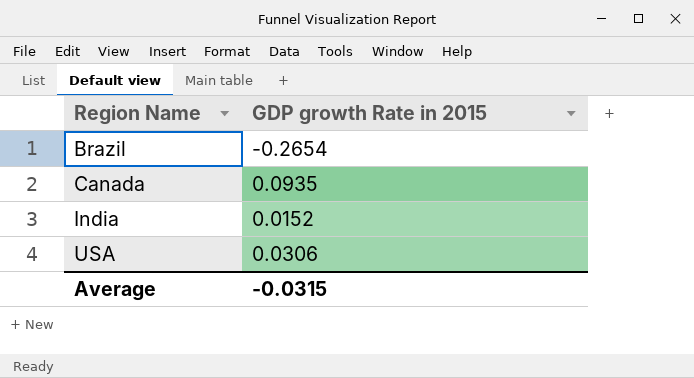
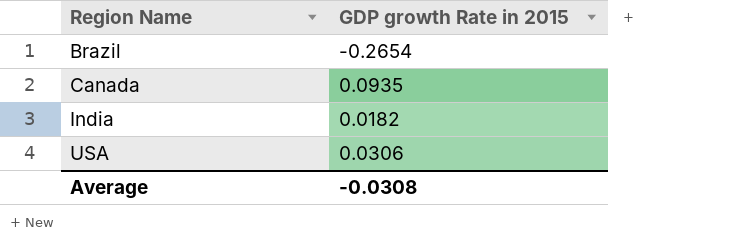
India | GDP growth Rate in 2015: 0.0152 -> 0.0182
Average | GDP growth Rate in 2015: -0.0315 -> -0.0308

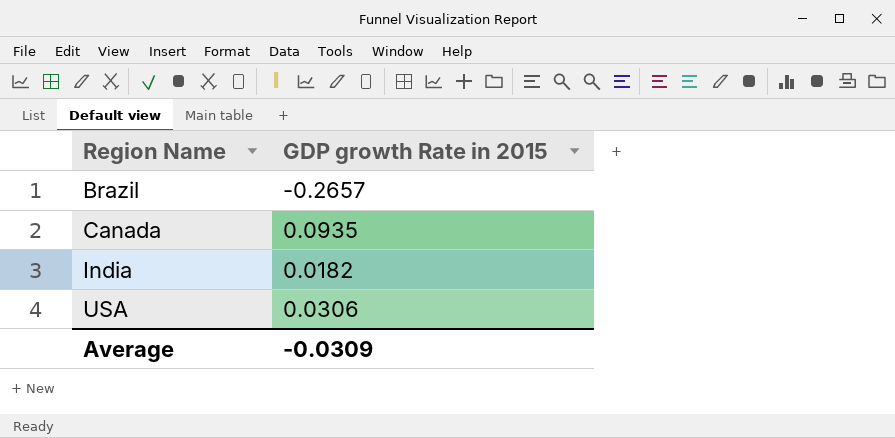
Brazil | GDP growth Rate in 2015: -0.2654 -> -0.2657
Average | GDP growth Rate in 2015: -0.0308 -> -0.0309

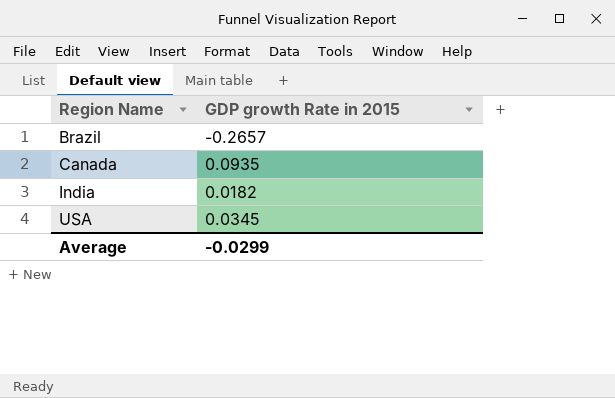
USA | GDP growth Rate in 2015: 0.0306 -> 0.0345
Average | GDP growth Rate in 2015: -0.0309 -> -0.0299

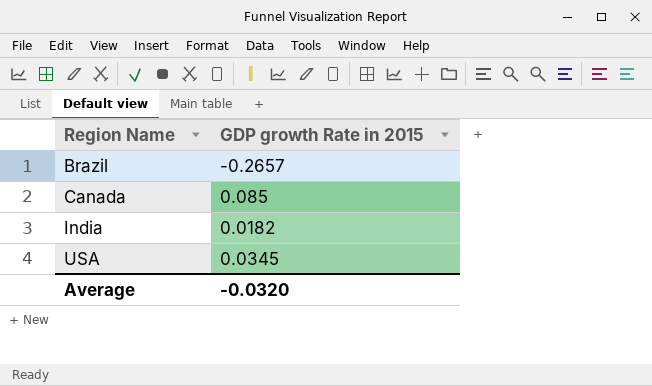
Canada | GDP growth Rate in 2015: 0.0935 -> 0.085
Average | GDP growth Rate in 2015: -0.0299 -> -0.0320

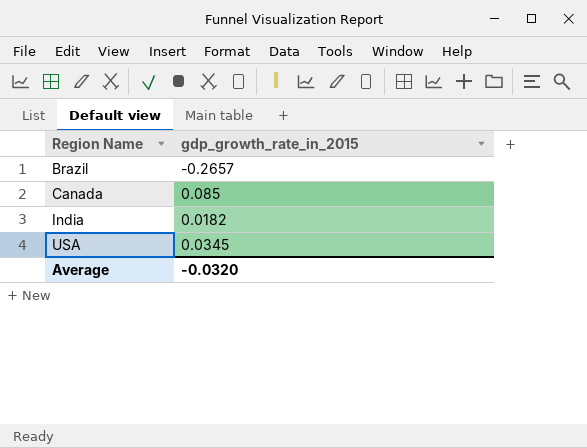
column name: GDP growth Rate in 2015 -> gdp_growth_rate_in_2015

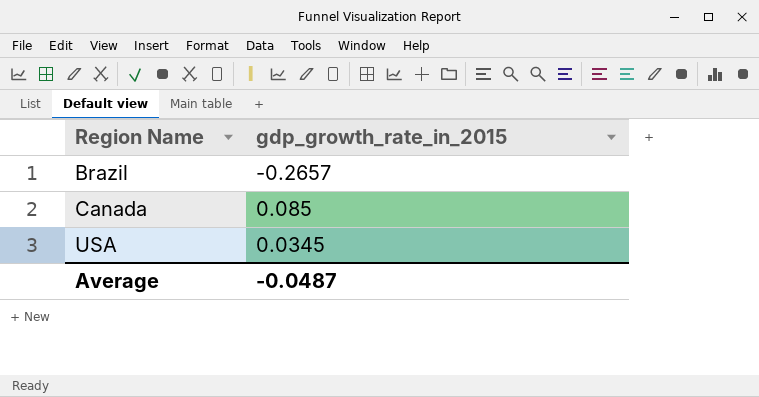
row India: 0.0182 -> none
Average | gdp_growth_rate_in_2015: -0.0320 -> -0.0487

